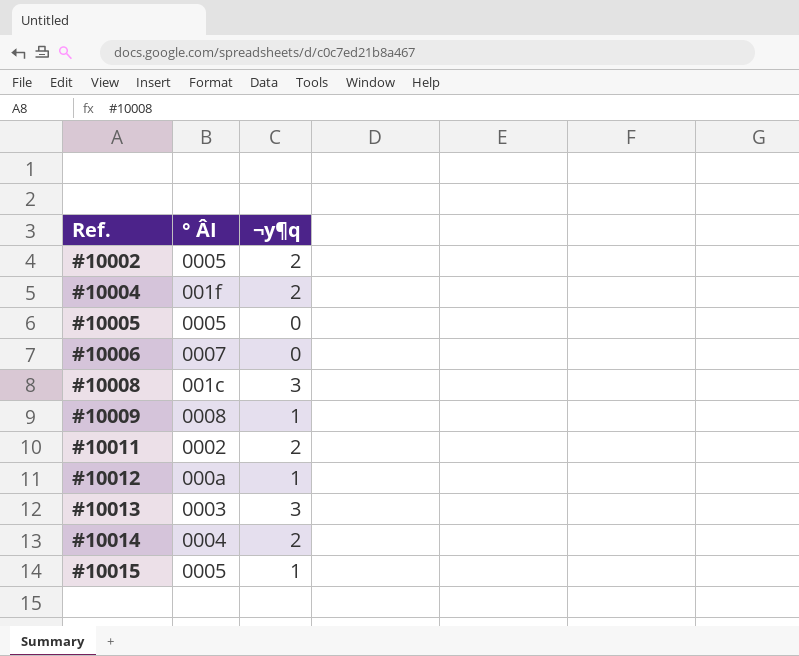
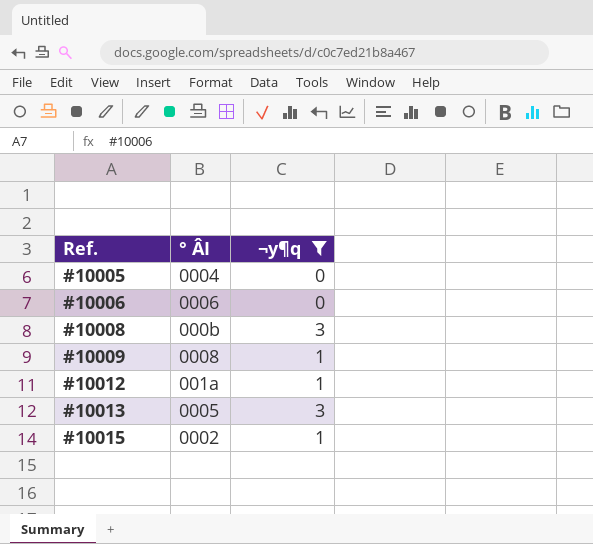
filter: none -> ¬y¶q != 2
#10005 | ° ÂI: 0005 -> 0004
#10006 | ° ÂI: 0007 -> 0006
#10008 | ° ÂI: 001c -> 000b
#10012 | ° ÂI: 000a -> 001a
#10013 | ° ÂI: 0003 -> 0005
#10015 | ° ÂI: 0005 -> 0002

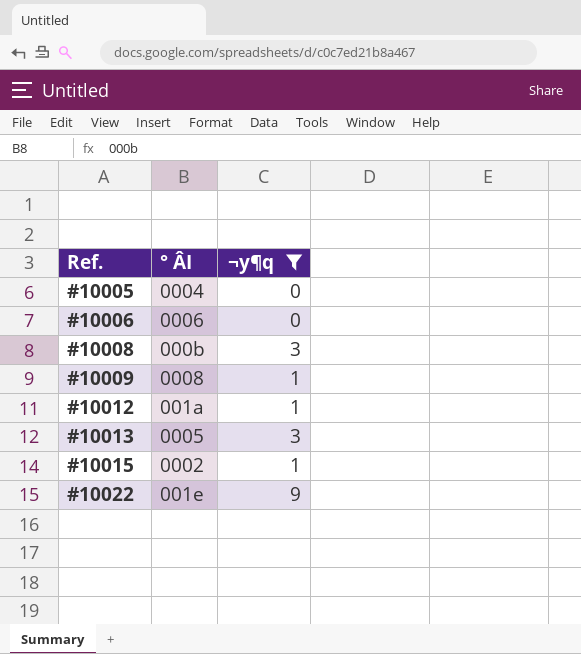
row #10022: none -> 001e | 9

